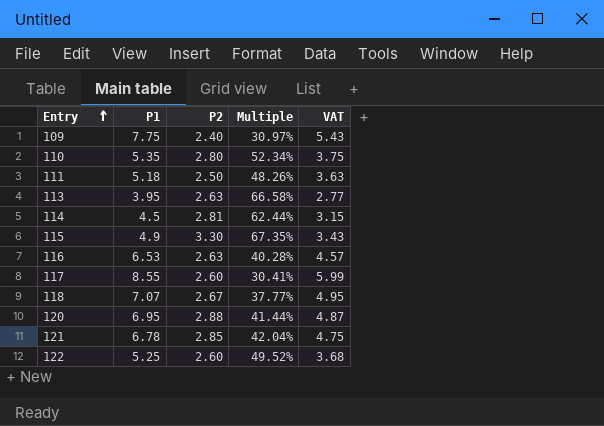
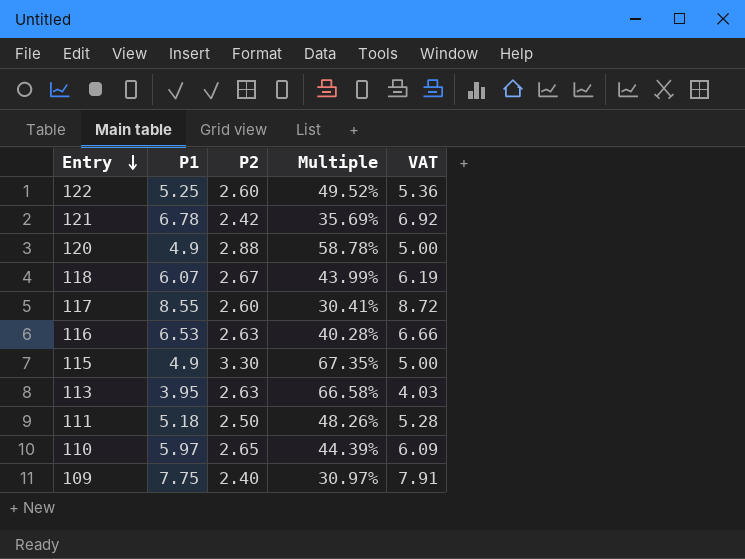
row order: Entry ascending -> Entry descending
column VAT | formula: [P1] * 0.7 -> [P1] * 1.02
row 114: 4.5 | 2.81 | 62.44% | 3.15 -> none
121 | P2: 2.85 -> 2.42
121 | Multiple: 42.04% -> 35.69%
120 | P1: 6.95 -> 4.9
120 | Multiple: 41.44% -> 58.78%
118 | P1: 7.07 -> 6.07
118 | Multiple: 37.77% -> 43.99%
110 | P1: 5.35 -> 5.97
110 | P2: 2.80 -> 2.65
110 | Multiple: 52.34% -> 44.39%

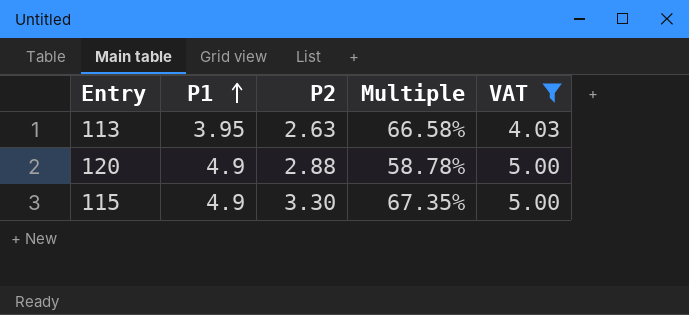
filter: none -> VAT <= 5.00
row order: Entry descending -> P1 ascending

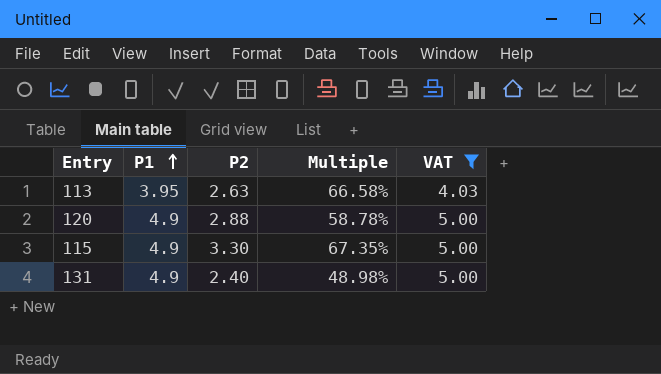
row 131: none -> 4.9 | 2.40 | 48.98% | 5.00

